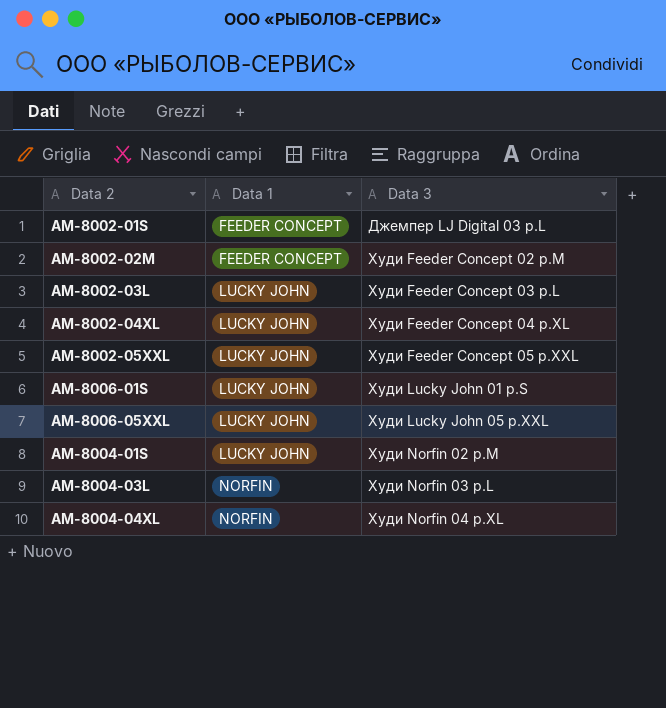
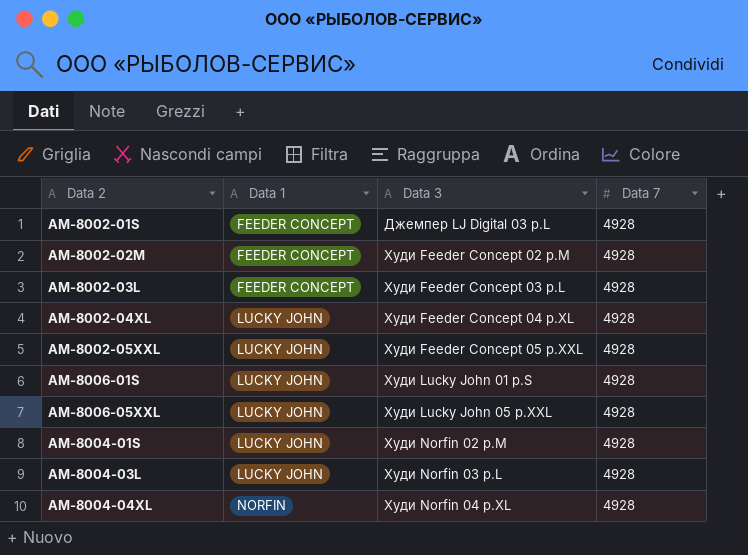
column Data 7 | position: none -> 4
AM-8002-03L | Data 1: LUCKY JOHN -> FEEDER CONCEPT
AM-8004-03L | Data 1: NORFIN -> LUCKY JOHN

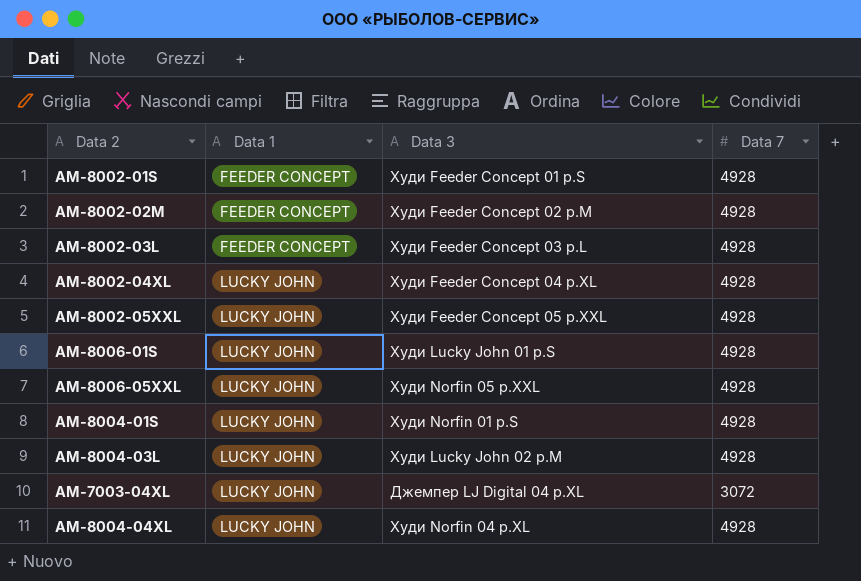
AM-8002-01S | Data 3: Джемпер LJ Digital 03 р.L -> Худи Feeder Concept 01 р.S
AM-8006-05XXL | Data 3: Худи Lucky John 05 р.XXL -> Худи Norfin 05 р.XXL
AM-8004-01S | Data 3: Худи Norfin 02 р.M -> Худи Norfin 01 р.S
AM-8004-03L | Data 3: Худи Norfin 03 р.L -> Худи Lucky John 02 р.M
row AM-7003-04XL: none -> LUCKY JOHN | Джемпер LJ Digital 04 р.XL | 3072
AM-8004-04XL | Data 1: NORFIN -> LUCKY JOHN

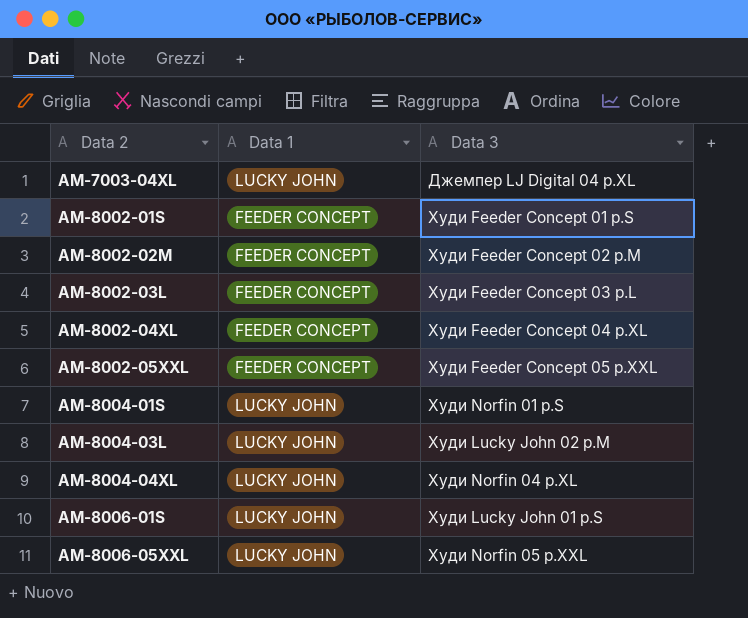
row order: Data 1 ascending -> Data 2 ascending
column Data 7 | position: 4 -> none
AM-8002-04XL | Data 1: LUCKY JOHN -> FEEDER CONCEPT
AM-8002-05XXL | Data 1: LUCKY JOHN -> FEEDER CONCEPT

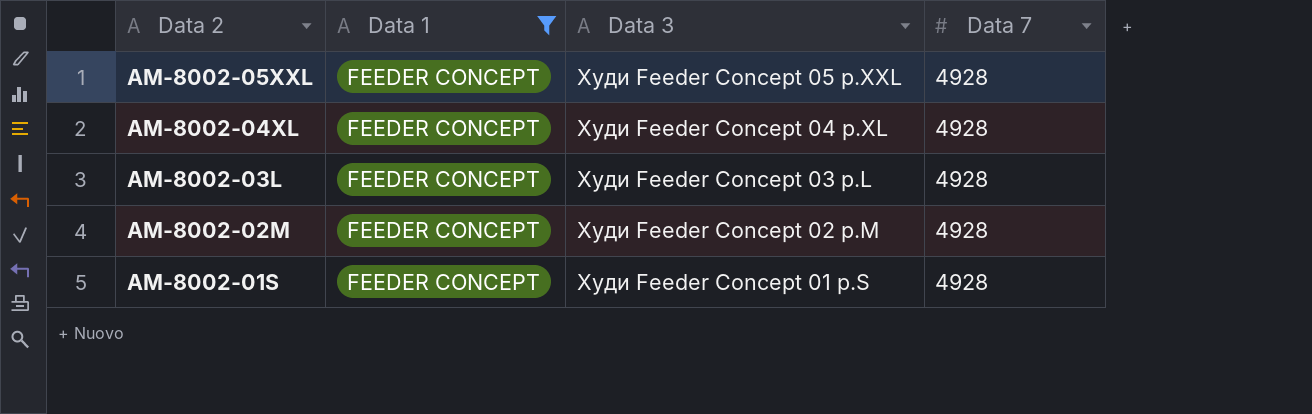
filter: none -> Data 1 = FEEDER CONCEPT
row order: Data 2 ascending -> Data 2 descending
column Data 7 | position: none -> 4

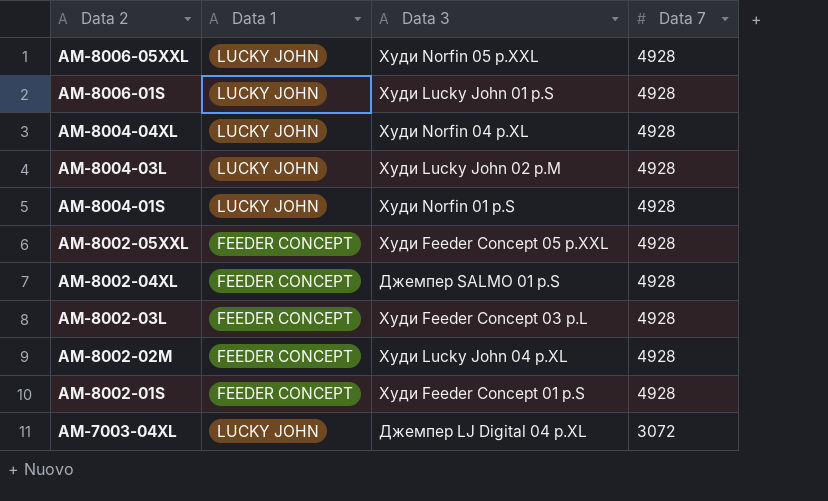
filter: Data 1 = FEEDER CONCEPT -> none
AM-8002-04XL | Data 3: Худи Feeder Concept 04 р.XL -> Джемпер SALMO 01 р.S
AM-8002-02M | Data 3: Худи Feeder Concept 02 р.M -> Худи Lucky John 04 р.XL

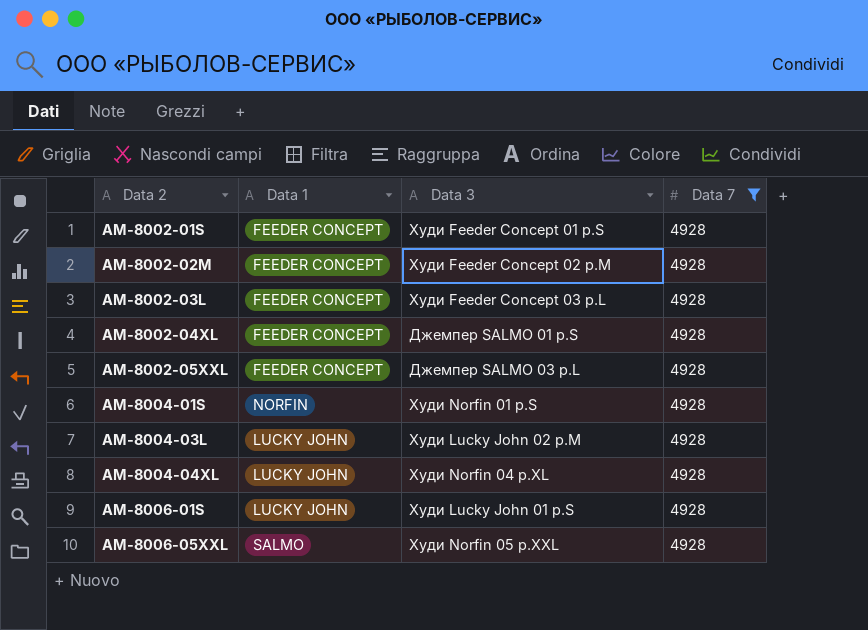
filter: none -> Data 7 = 4928
row order: Data 2 descending -> Data 2 ascending
AM-8002-02M | Data 3: Худи Lucky John 04 р.XL -> Худи Feeder Concept 02 р.M
AM-8002-05XXL | Data 3: Худи Feeder Concept 05 р.XXL -> Джемпер SALMO 03 р.L
AM-8004-01S | Data 1: LUCKY JOHN -> NORFIN
AM-8006-05XXL | Data 1: LUCKY JOHN -> SALMO

